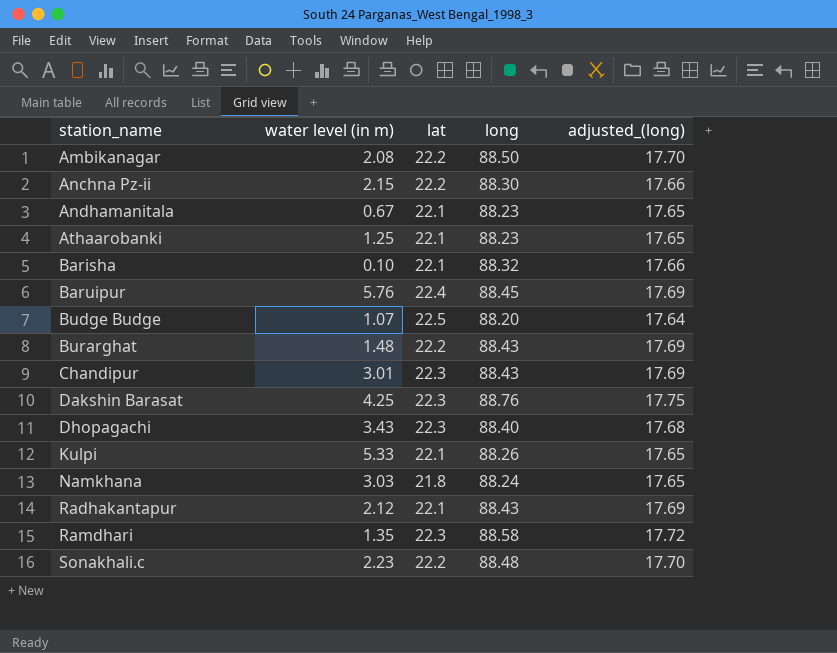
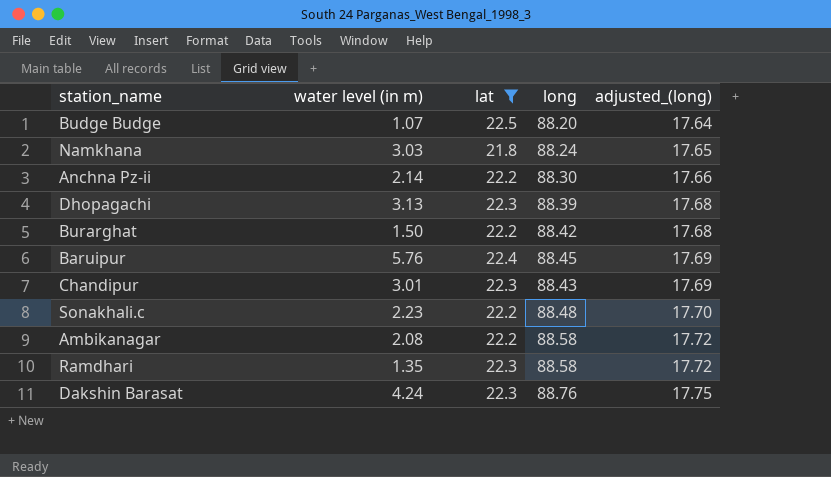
filter: none -> lat != 22.1
row order: station_name ascending -> adjusted_(long) ascending
Anchna Pz-ii | water level (in m): 2.15 -> 2.14
Dhopagachi | water level (in m): 3.43 -> 3.13
Dhopagachi | long: 88.40 -> 88.39
Burarghat | water level (in m): 1.48 -> 1.50
Burarghat | long: 88.43 -> 88.42
Burarghat | adjusted_(long): 17.69 -> 17.68
Ambikanagar | long: 88.50 -> 88.58
Ambikanagar | adjusted_(long): 17.70 -> 17.72
Dakshin Barasat | water level (in m): 4.25 -> 4.24

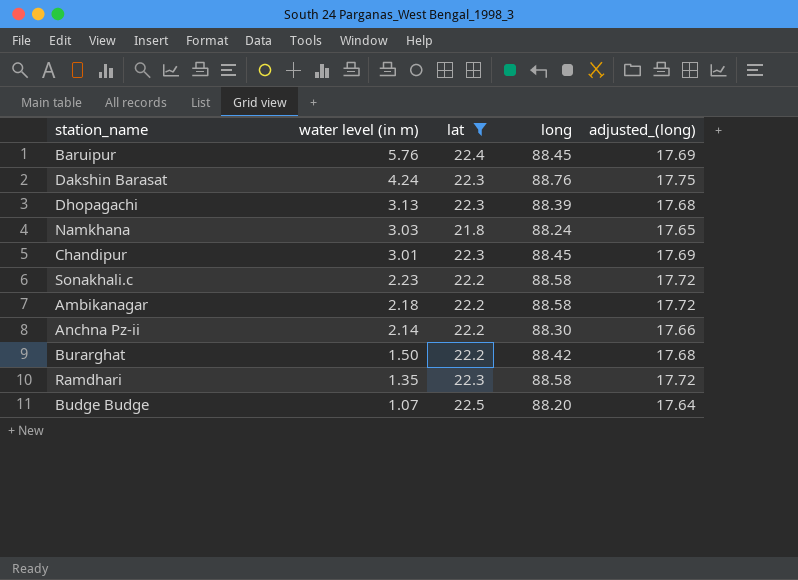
row order: adjusted_(long) ascending -> water level (in m) descending
Chandipur | long: 88.43 -> 88.45
Sonakhali.c | long: 88.48 -> 88.58
Sonakhali.c | adjusted_(long): 17.70 -> 17.72
Ambikanagar | water level (in m): 2.08 -> 2.18

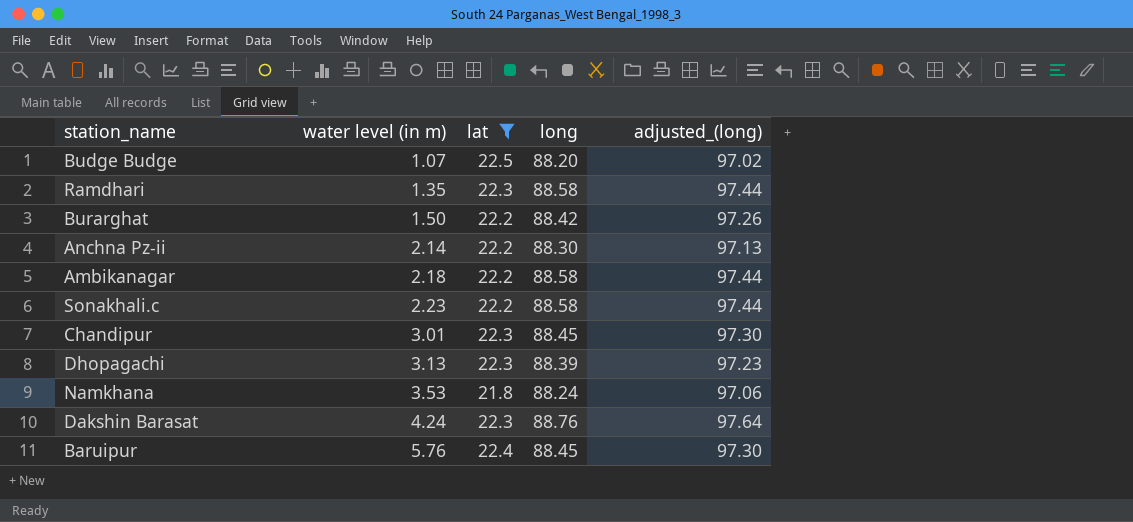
row order: water level (in m) descending -> water level (in m) ascending
column adjusted_(long) | formula: [long] * 0.2 -> [long] * 1.1
Namkhana | water level (in m): 3.03 -> 3.53

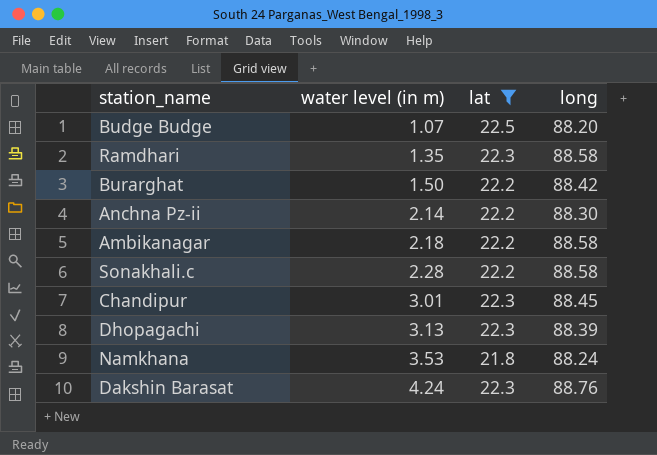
column adjusted_(long) | formula: [long] * 1.1 -> none
row Baruipur: 5.76 | 22.4 | 88.45 | 97.30 -> none
Sonakhali.c | water level (in m): 2.23 -> 2.28

